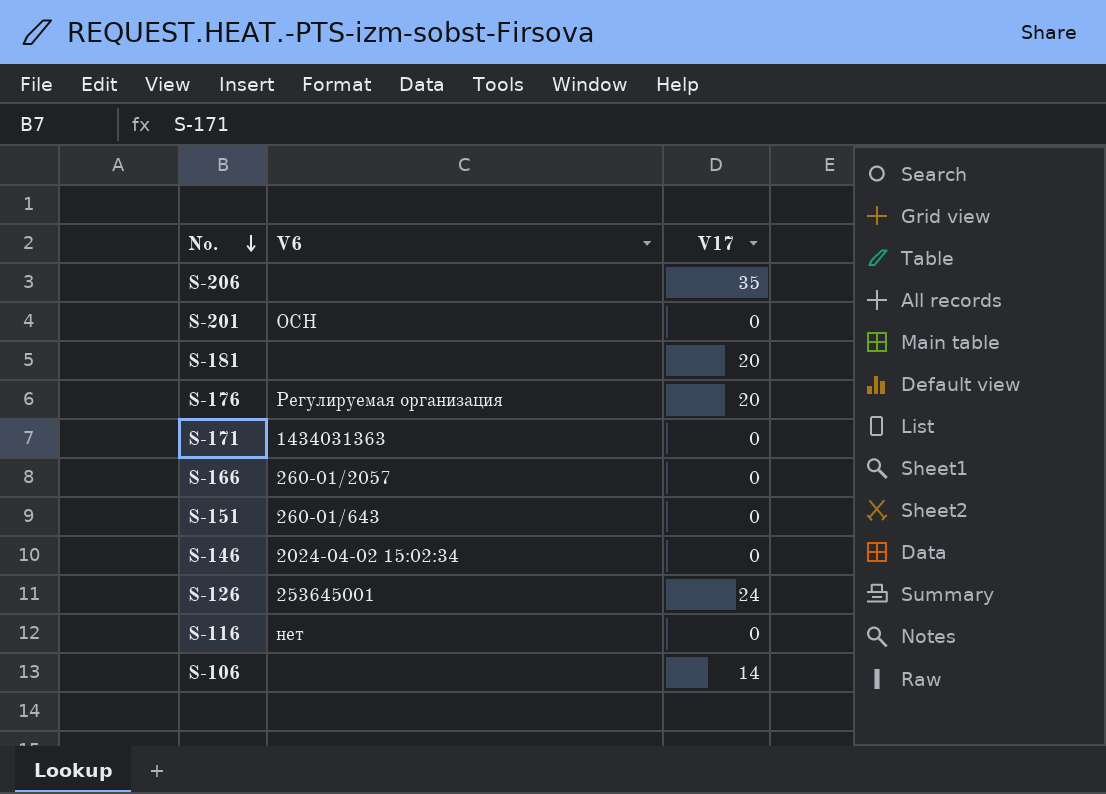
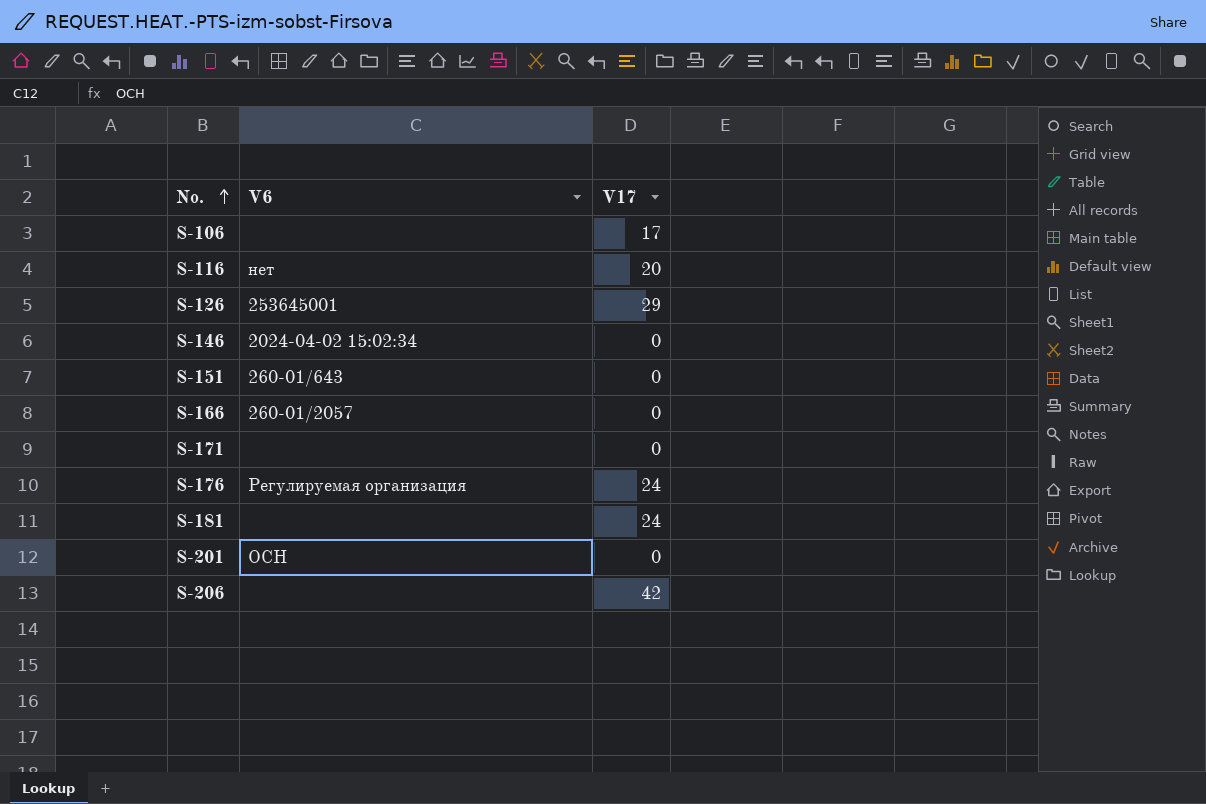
row order: No. descending -> No. ascending
S-106 | V17: 14 -> 17
S-116 | V17: 0 -> 20
S-126 | V17: 24 -> 29
S-171 | V6: 1434031363 -> none
S-176 | V17: 20 -> 24
S-181 | V17: 20 -> 24
S-206 | V17: 35 -> 42

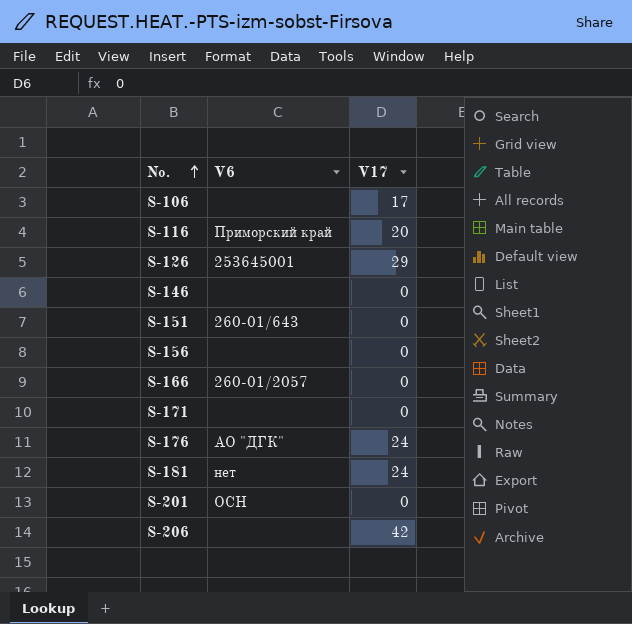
S-116 | V6: нет -> Приморский край
S-146 | V6: 2024-04-02 15:02:34 -> none
row S-156: none -> none | 0
S-176 | V6: Регулируемая организация -> АО "ДГК"
S-181 | V6: none -> нет

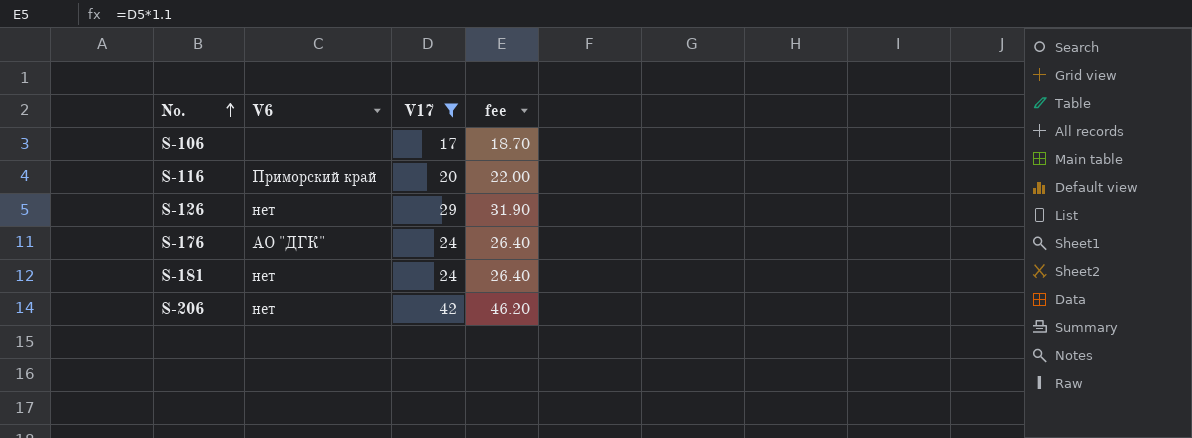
filter: none -> V17 != 0
column fee | formula: none -> [V17] * 1.1
S-126 | V6: 253645001 -> нет
S-206 | V6: none -> нет

